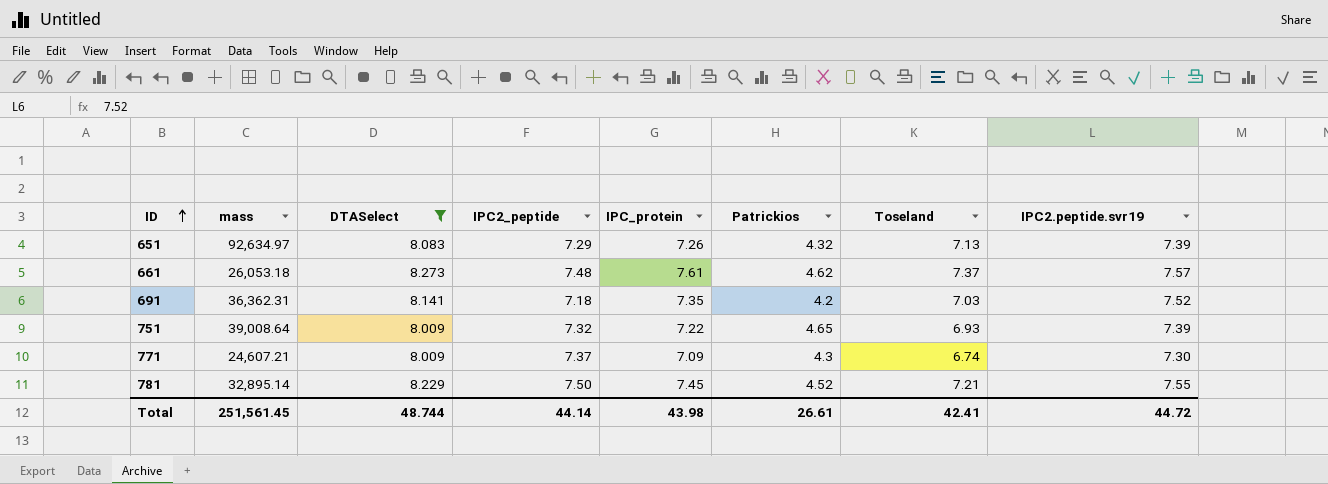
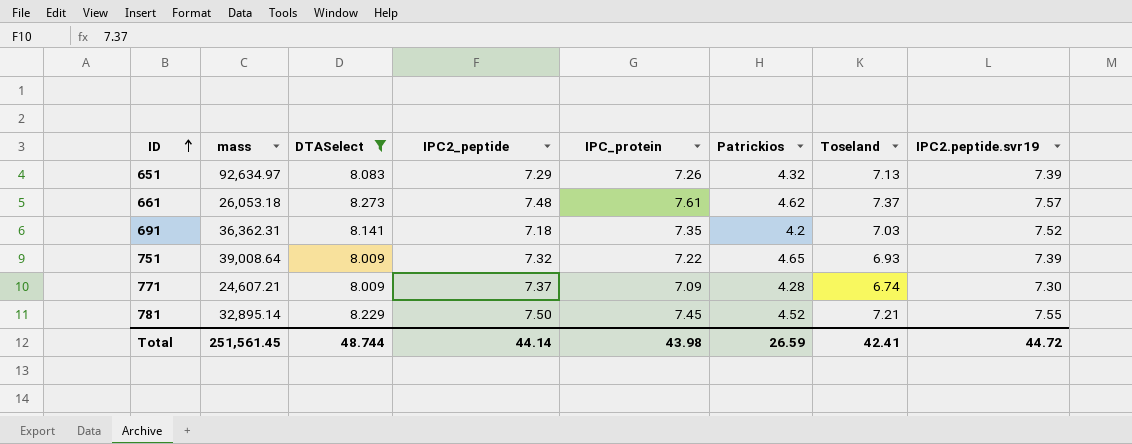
771 | Patrickios: 4.3 -> 4.28
Total | Patrickios: 26.61 -> 26.59

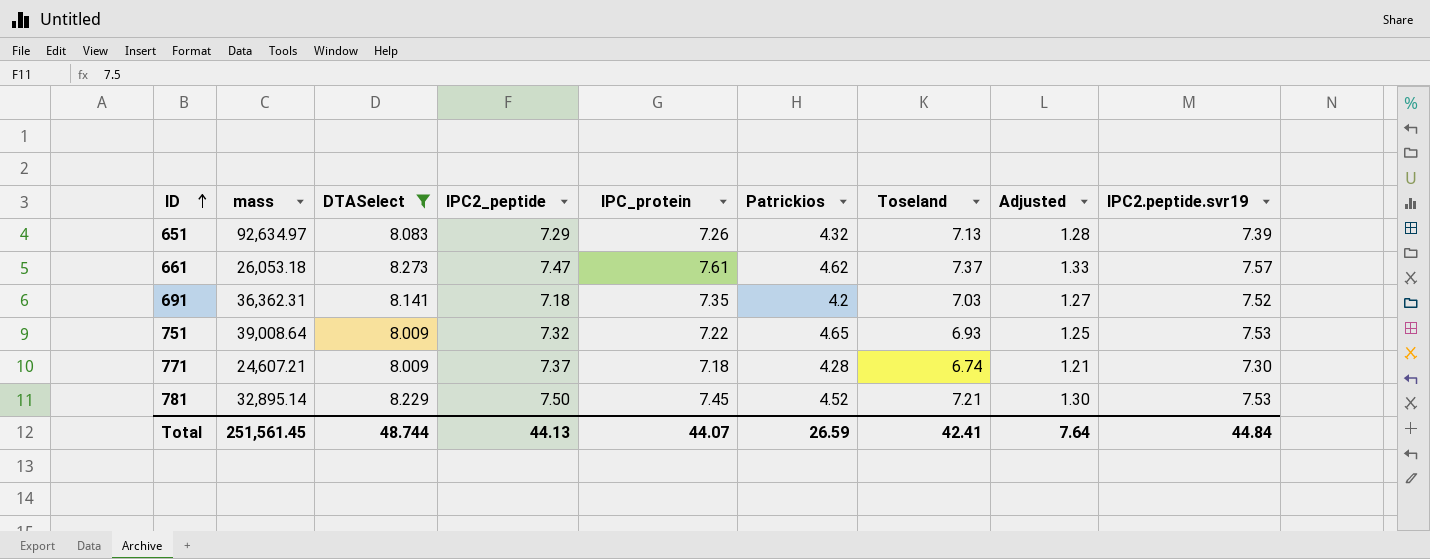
column Adjusted | formula: none -> [Toseland] * 0.18
661 | IPC2_peptide: 7.48 -> 7.47
751 | IPC2.peptide.svr19: 7.39 -> 7.53
771 | IPC_protein: 7.09 -> 7.18
781 | IPC2.peptide.svr19: 7.55 -> 7.53
Total | IPC2_peptide: 44.14 -> 44.13
Total | IPC_protein: 43.98 -> 44.07
Total | IPC2.peptide.svr19: 44.72 -> 44.84

